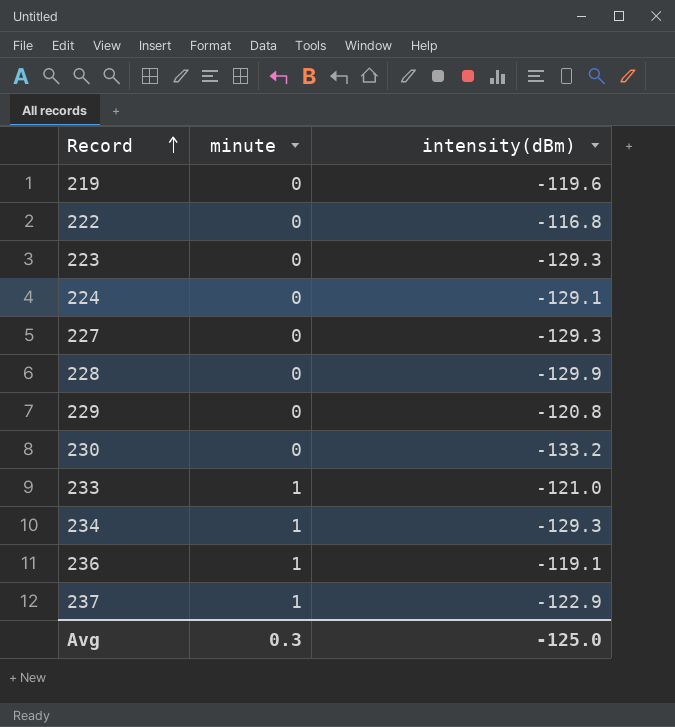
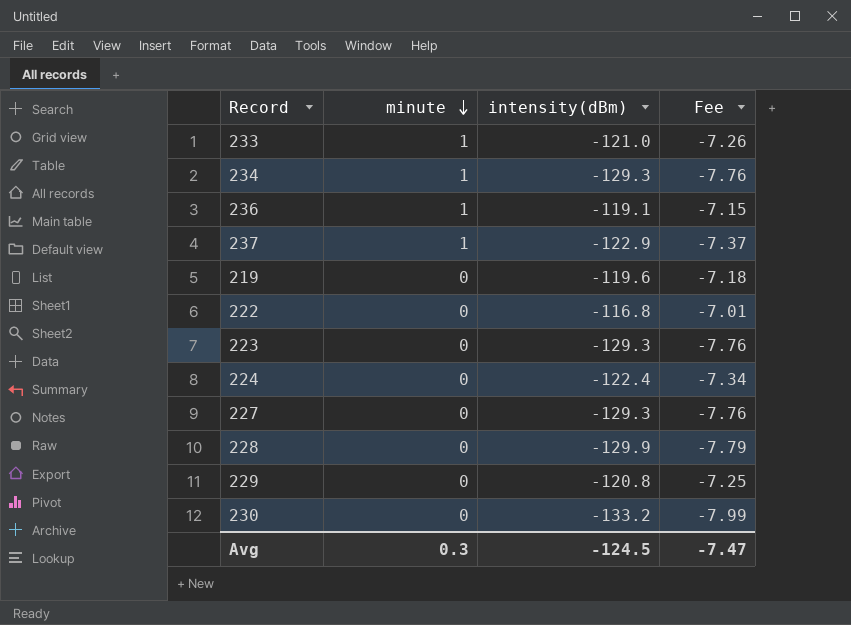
row order: Record ascending -> minute descending
column Fee | formula: none -> [intensity(dBm)] * 0.06
224 | intensity(dBm): -129.1 -> -122.4
Avg | intensity(dBm): -125.0 -> -124.5

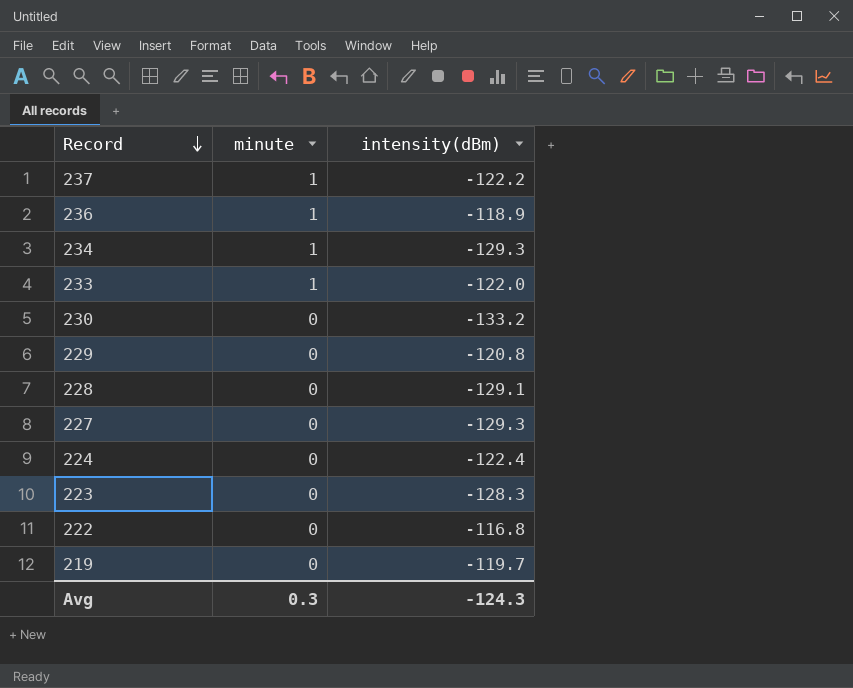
row order: minute descending -> Record descending
column Fee | formula: [intensity(dBm)] * 0.06 -> none
237 | intensity(dBm): -122.9 -> -122.2
236 | intensity(dBm): -119.1 -> -118.9
233 | intensity(dBm): -121.0 -> -122.0
228 | intensity(dBm): -129.9 -> -129.1
223 | intensity(dBm): -129.3 -> -128.3
219 | intensity(dBm): -119.6 -> -119.7
Avg | intensity(dBm): -124.5 -> -124.3

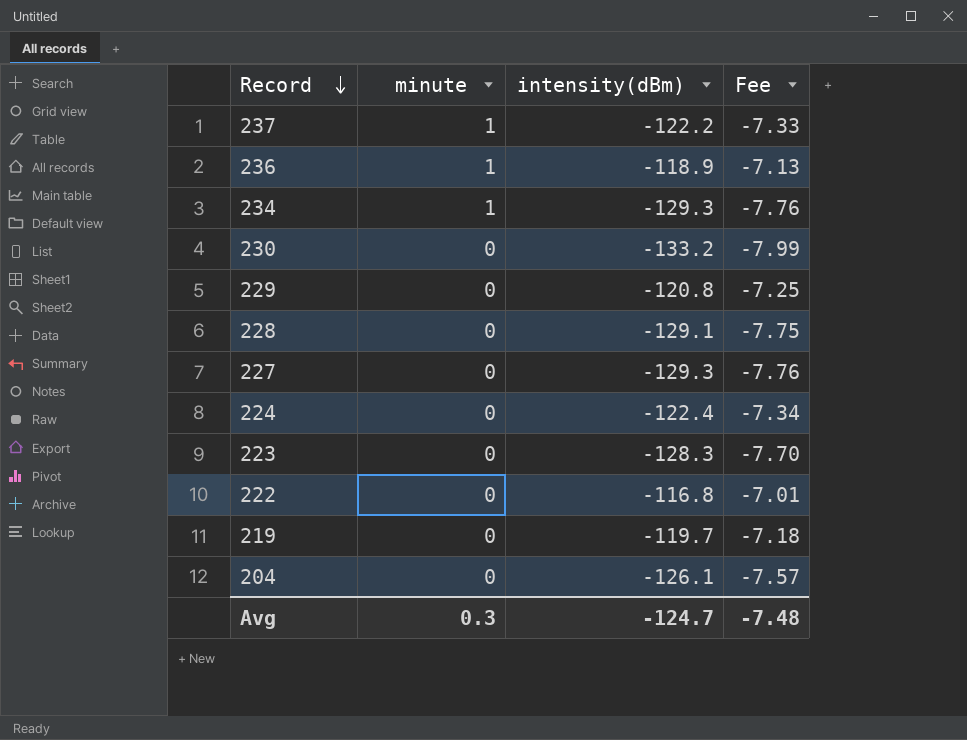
column Fee | formula: none -> [intensity(dBm)] * 0.06
row 233: 1 | -122.0 -> none
row 204: none -> 0 | -126.1 | -7.57
Avg | intensity(dBm): -124.3 -> -124.7

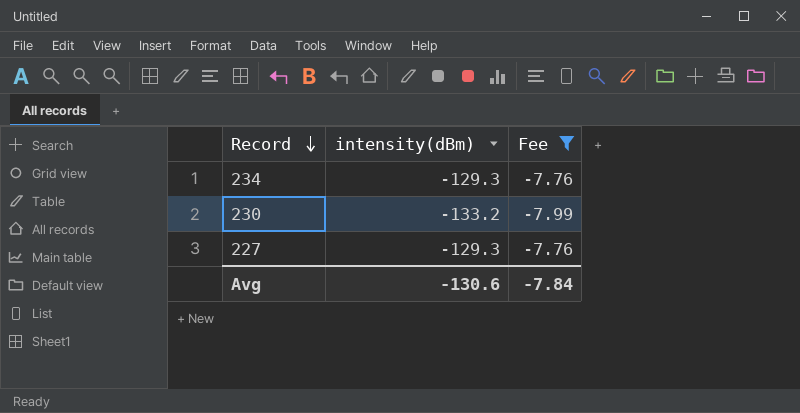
filter: none -> Fee <= -7.76
column minute | position: 2 -> none
Avg | intensity(dBm): -124.7 -> -130.6
Avg | Fee: -7.48 -> -7.84

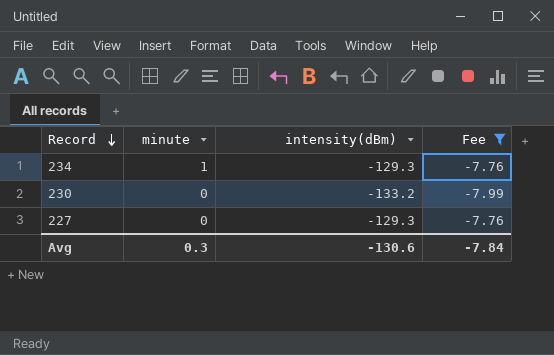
column minute | position: none -> 2

